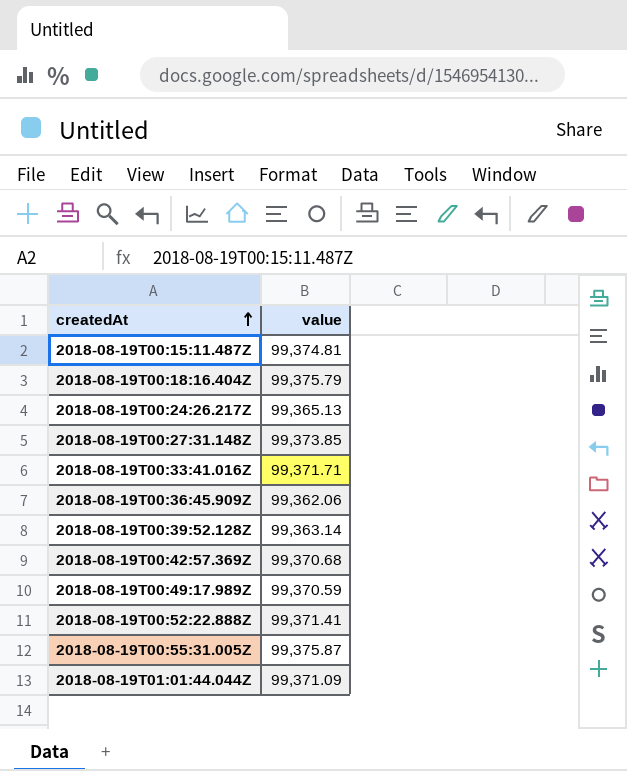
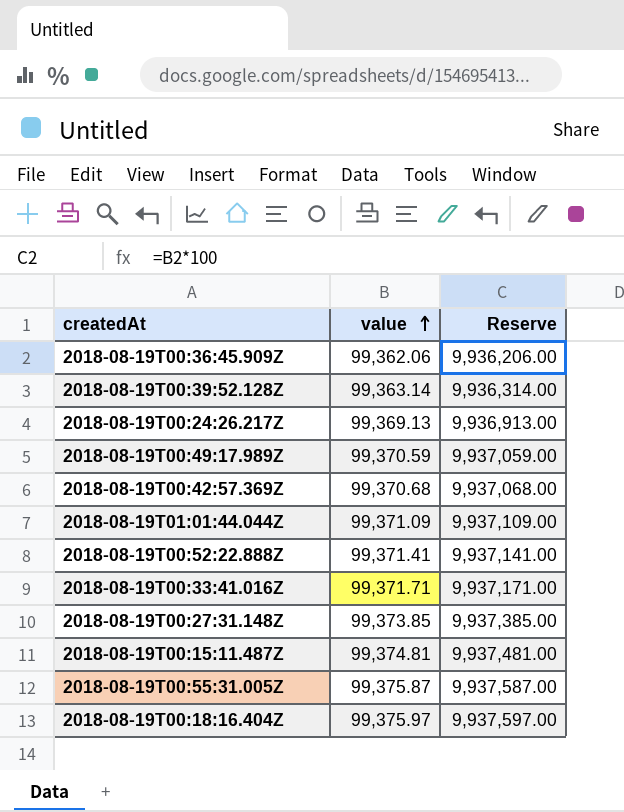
row order: createdAt ascending -> value ascending
column Reserve | formula: none -> [value] * 100
2018-08-19T00:24:26.217Z | value: 99,365.13 -> 99,369.13
2018-08-19T00:18:16.404Z | value: 99,375.79 -> 99,375.97

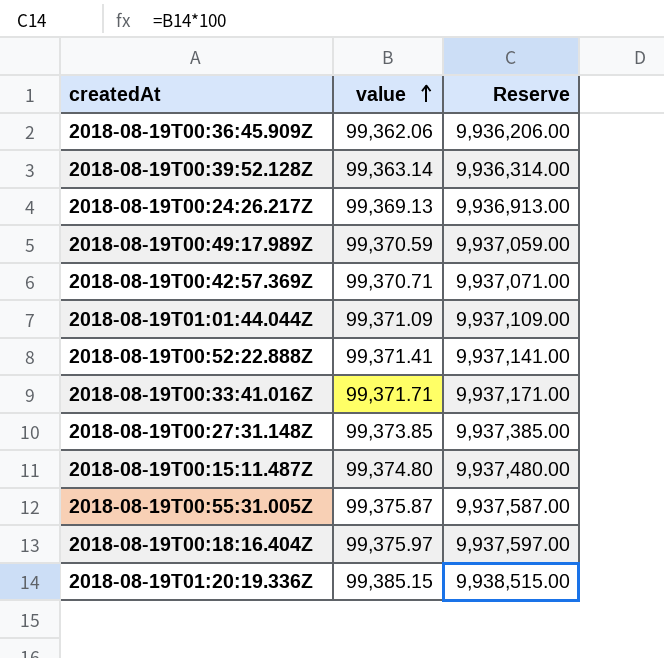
2018-08-19T00:42:57.369Z | value: 99,370.68 -> 99,370.71
2018-08-19T00:42:57.369Z | Reserve: 9,937,068.00 -> 9,937,071.00
2018-08-19T00:15:11.487Z | value: 99,374.81 -> 99,374.80
2018-08-19T00:15:11.487Z | Reserve: 9,937,481.00 -> 9,937,480.00
row 2018-08-19T01:20:19.336Z: none -> 99,385.15 | 9,938,515.00

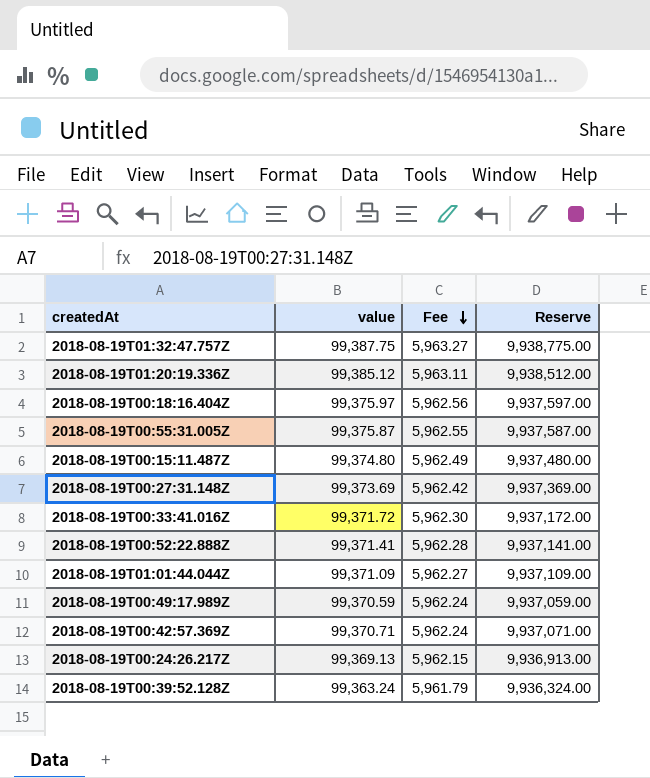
row order: value ascending -> Fee descending
column Fee | formula: none -> [value] * 0.06
row 2018-08-19T00:36:45.909Z: 99,362.06 | 9,936,206.00 -> none
row 2018-08-19T01:32:47.757Z: none -> 99,387.75 | 5,963.27 | 9,938,775.00
2018-08-19T01:20:19.336Z | value: 99,385.15 -> 99,385.12
2018-08-19T01:20:19.336Z | Reserve: 9,938,515.00 -> 9,938,512.00
2018-08-19T00:27:31.148Z | value: 99,373.85 -> 99,373.69
2018-08-19T00:27:31.148Z | Reserve: 9,937,385.00 -> 9,937,369.00
2018-08-19T00:33:41.016Z | value: 99,371.71 -> 99,371.72
2018-08-19T00:33:41.016Z | Reserve: 9,937,171.00 -> 9,937,172.00
2018-08-19T00:39:52.128Z | value: 99,363.14 -> 99,363.24
2018-08-19T00:39:52.128Z | Reserve: 9,936,314.00 -> 9,936,324.00

